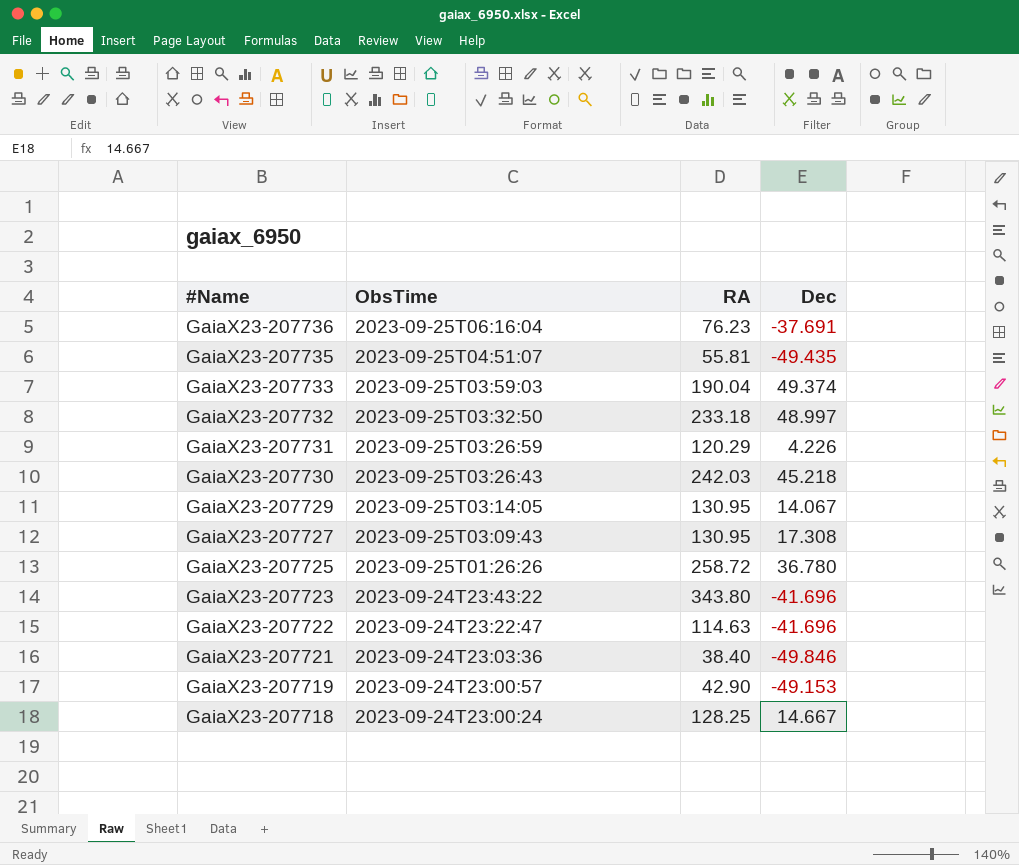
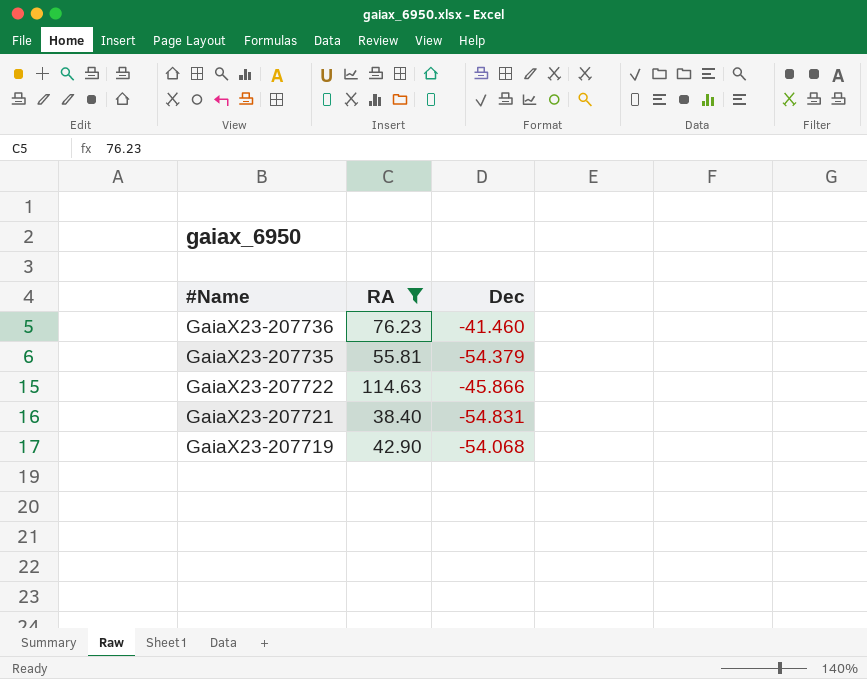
filter: none -> RA <= 114.63
column ObsTime | position: 2 -> none
GaiaX23-207736 | Dec: -37.691 -> -41.460
GaiaX23-207735 | Dec: -49.435 -> -54.379
GaiaX23-207722 | Dec: -41.696 -> -45.866
GaiaX23-207721 | Dec: -49.846 -> -54.831
GaiaX23-207719 | Dec: -49.153 -> -54.068

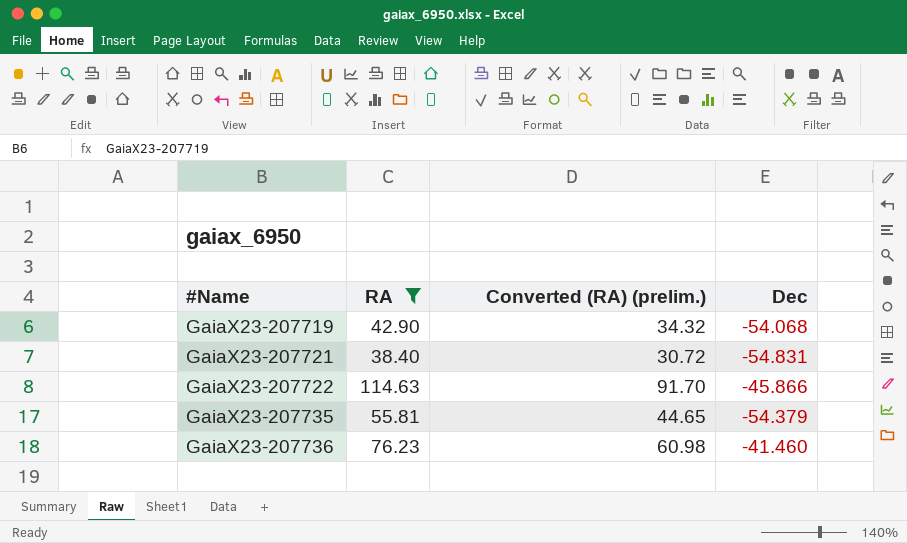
row order: #Name descending -> #Name ascending
column Converted (RA) (prelim.) | formula: none -> [RA] * 0.8

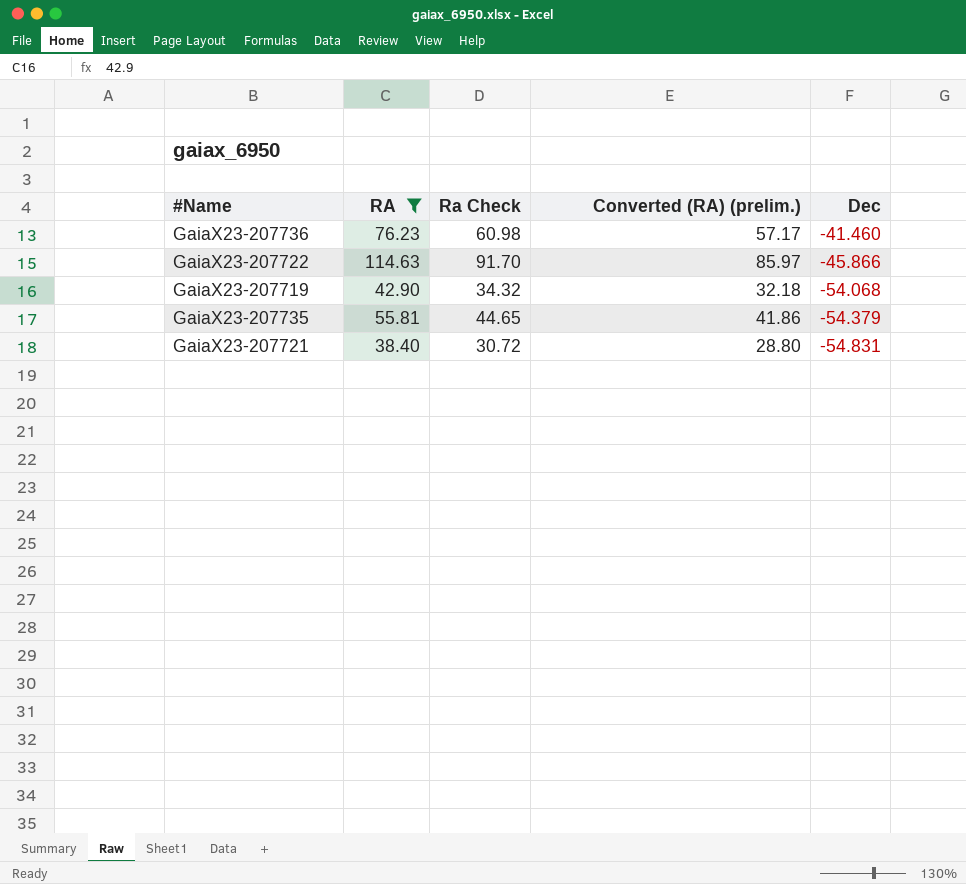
row order: #Name ascending -> Dec descending
column Ra Check | formula: none -> [RA] * 0.8
column Converted (RA) (prelim.) | formula: [RA] * 0.8 -> [RA] * 0.75

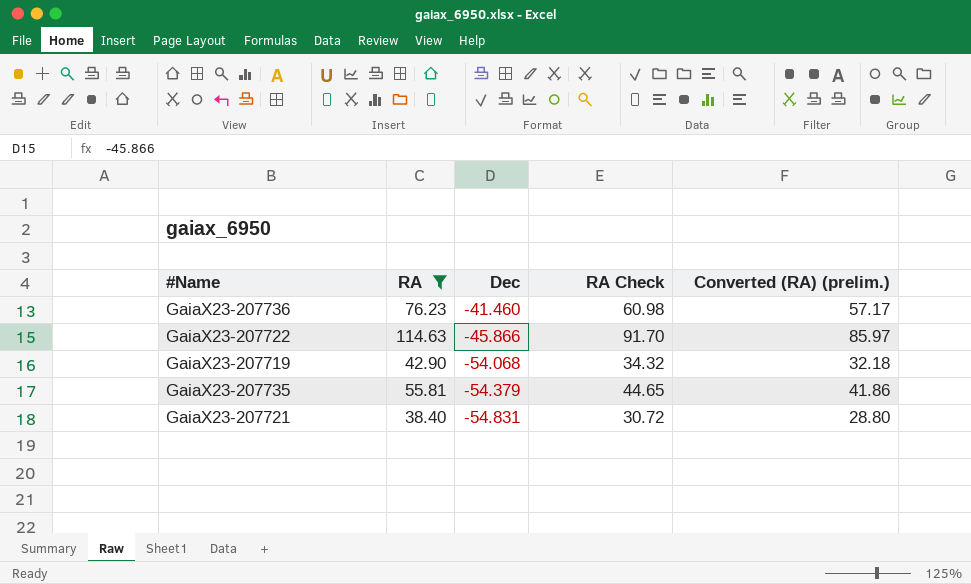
column Dec | position: 5 -> 3
column name: Ra Check -> RA Check

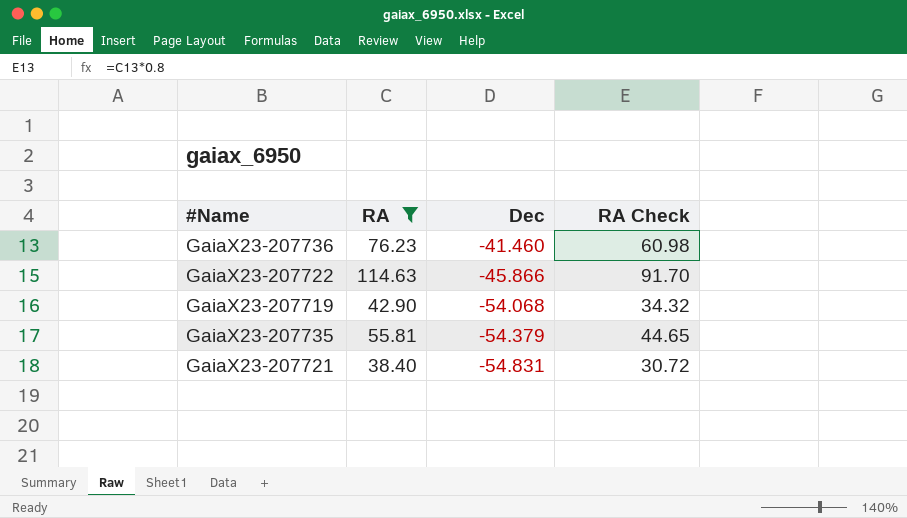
column Converted (RA) (prelim.) | formula: [RA] * 0.75 -> none

